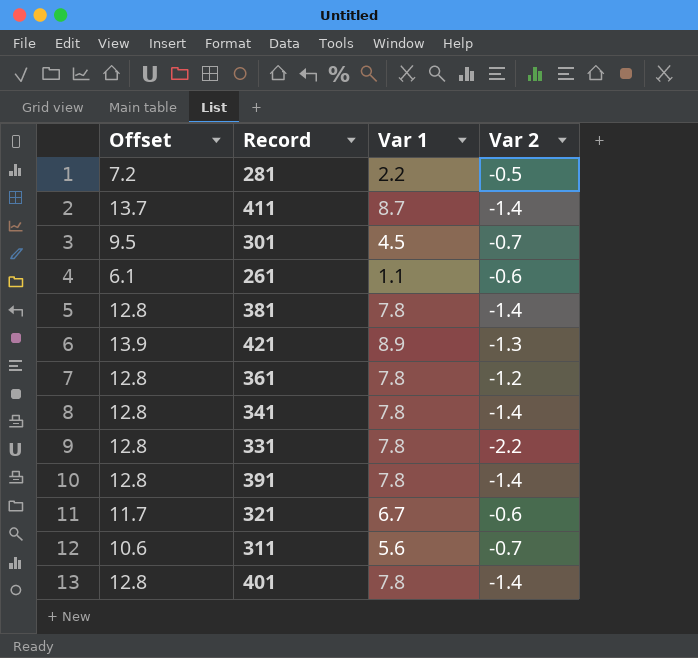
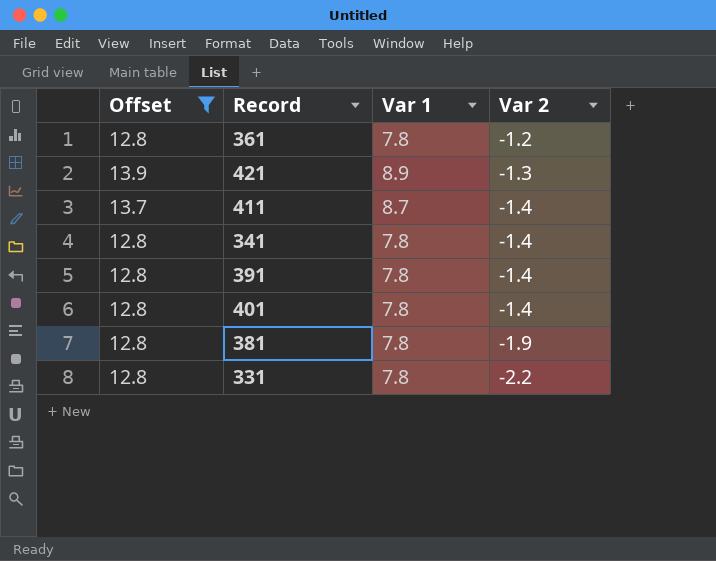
filter: none -> Offset >= 12.8
row order: none -> Var 2 descending
381 | Var 2: -1.4 -> -1.9

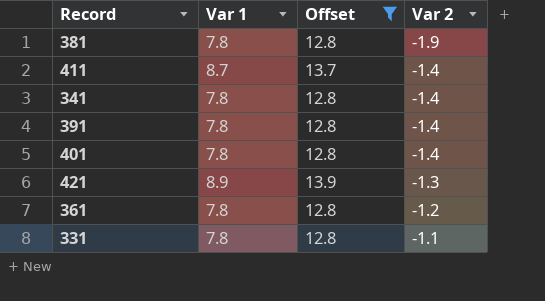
row order: Var 2 descending -> Var 2 ascending
column Offset | position: 1 -> 3
331 | Var 2: -2.2 -> -1.1

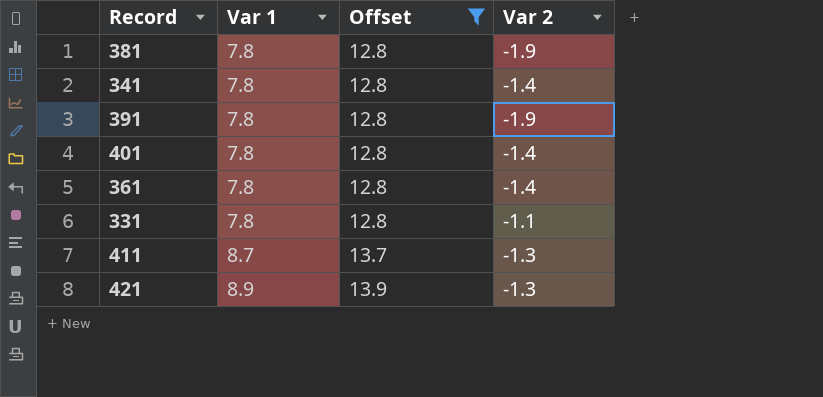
row order: Var 2 ascending -> Var 1 ascending
391 | Var 2: -1.4 -> -1.9
361 | Var 2: -1.2 -> -1.4
411 | Var 2: -1.4 -> -1.3

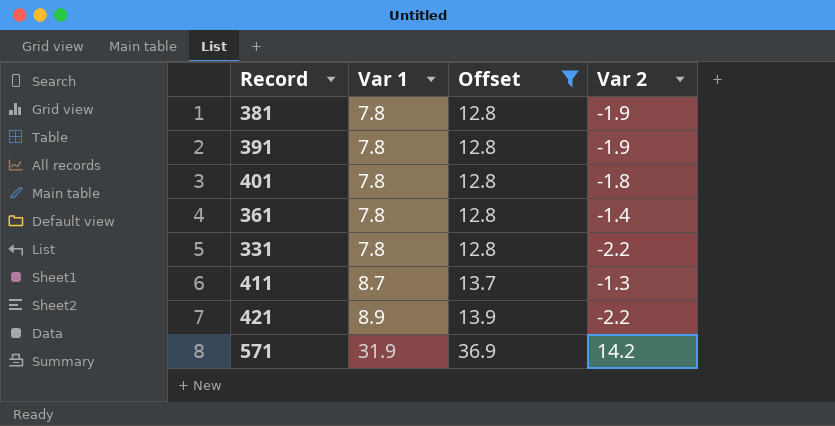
row 341: 7.8 | 12.8 | -1.4 -> none
401 | Var 2: -1.4 -> -1.8
331 | Var 2: -1.1 -> -2.2
421 | Var 2: -1.3 -> -2.2
row 571: none -> 31.9 | 36.9 | 14.2

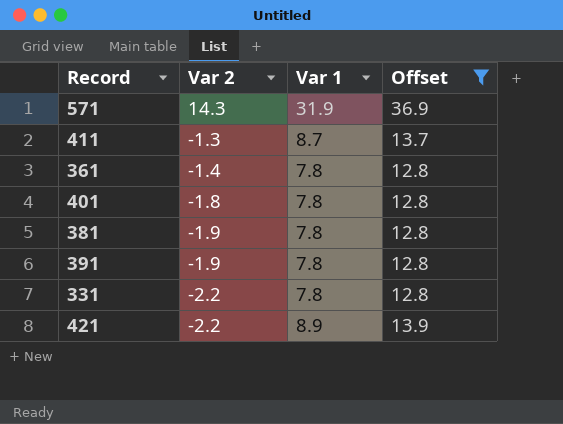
row order: Var 1 ascending -> Var 2 descending
column Var 2 | position: 4 -> 2
571 | Var 2: 14.2 -> 14.3

